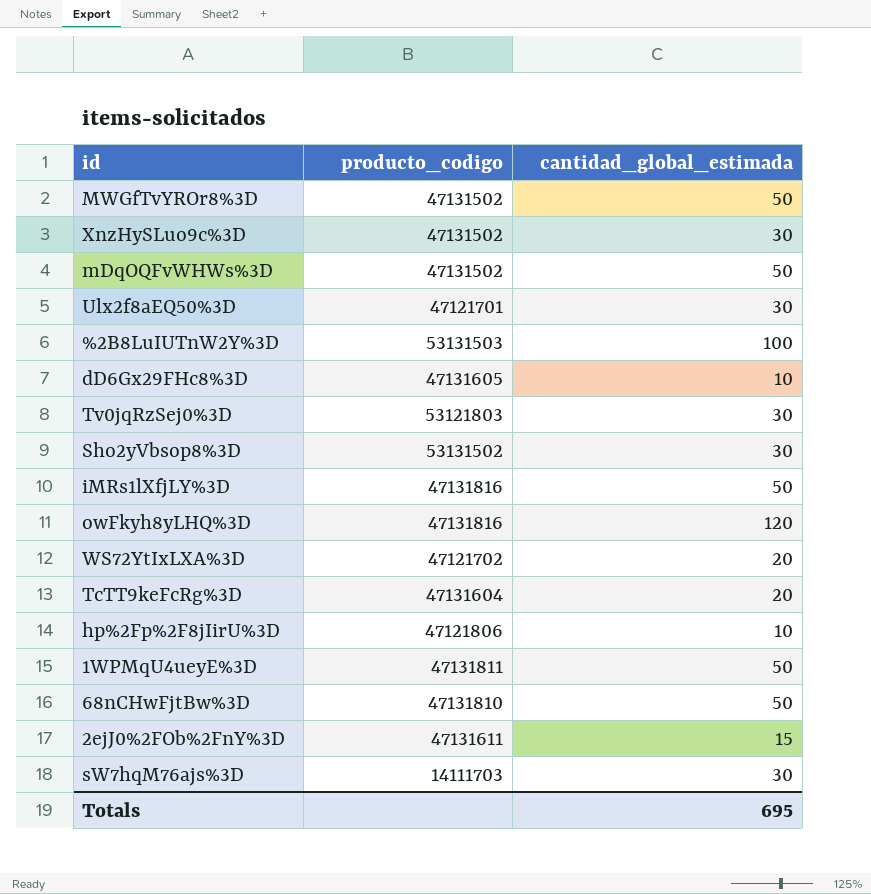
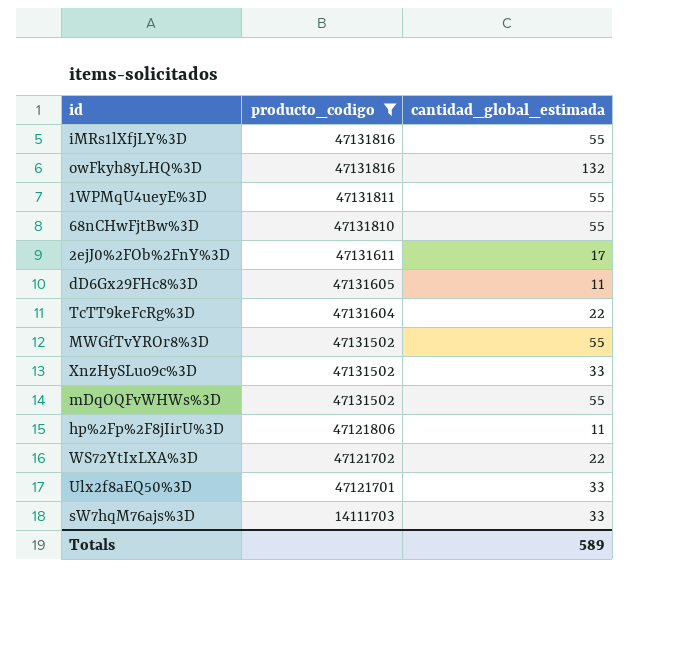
filter: none -> producto_codigo <= 47131816
row order: none -> producto_codigo descending
iMRs1lXfjLY%3D | cantidad_global_estimada: 50 -> 55
owFkyh8yLHQ%3D | cantidad_global_estimada: 120 -> 132
1WPMqU4ueyE%3D | cantidad_global_estimada: 50 -> 55
68nCHwFjtBw%3D | cantidad_global_estimada: 50 -> 55
2ejJ0%2FOb%2FnY%3D | cantidad_global_estimada: 15 -> 17
dD6Gx29FHc8%3D | cantidad_global_estimada: 10 -> 11
TcTT9keFcRg%3D | cantidad_global_estimada: 20 -> 22
MWGfTvYROr8%3D | cantidad_global_estimada: 50 -> 55
XnzHySLuo9c%3D | cantidad_global_estimada: 30 -> 33
mDqOQFvWHWs%3D | cantidad_global_estimada: 50 -> 55
hp%2Fp%2F8jIirU%3D | cantidad_global_estimada: 10 -> 11
WS72YtIxLXA%3D | cantidad_global_estimada: 20 -> 22
Ulx2f8aEQ50%3D | cantidad_global_estimada: 30 -> 33
sW7hqM76ajs%3D | cantidad_global_estimada: 30 -> 33
Totals | cantidad_global_estimada: 695 -> 589

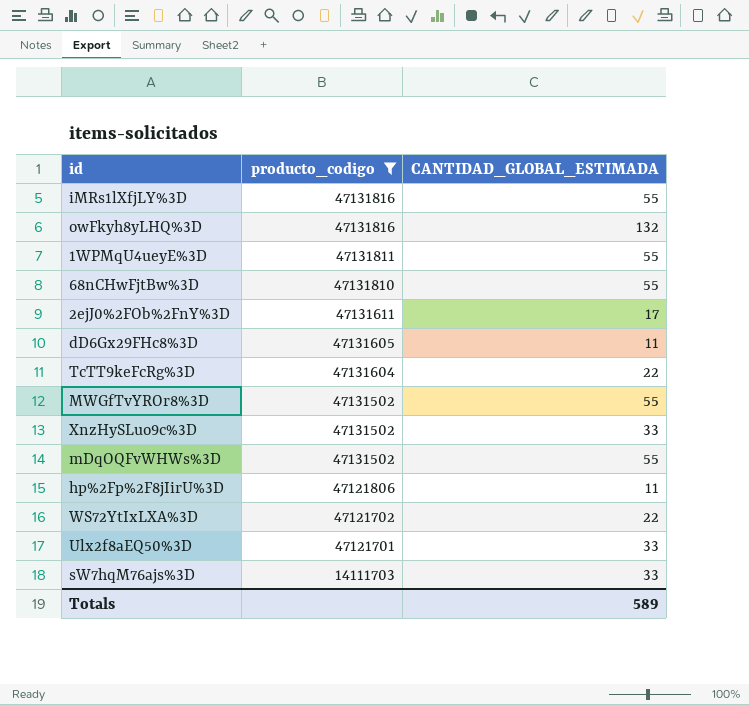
column name: cantidad_global_estimada -> CANTIDAD_GLOBAL_ESTIMADA

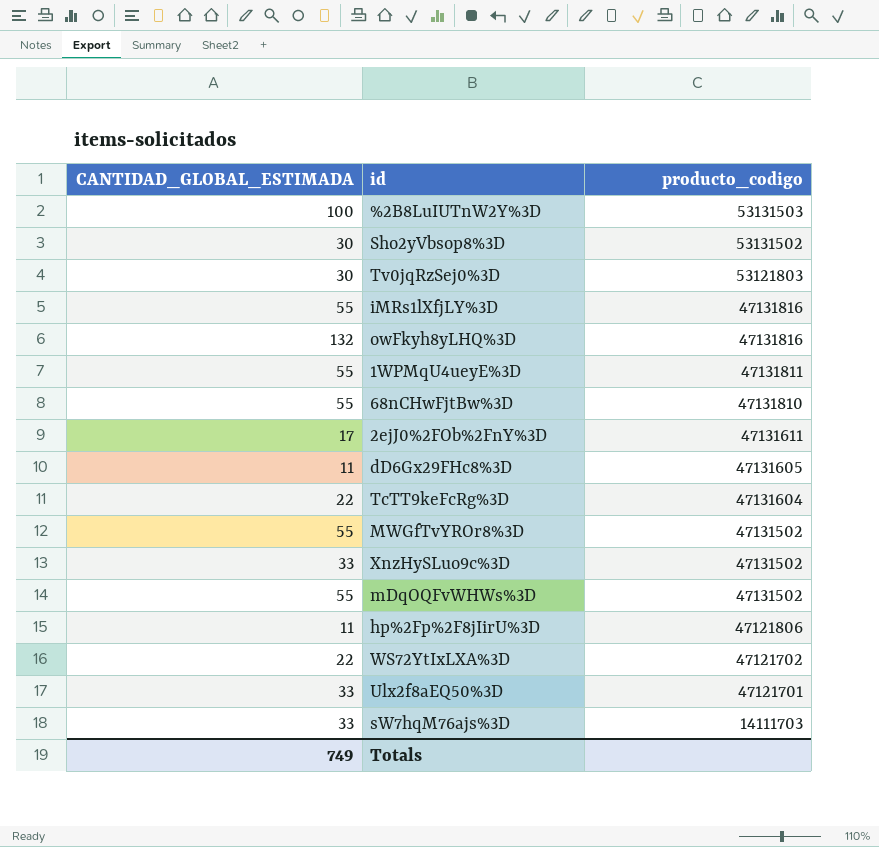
filter: producto_codigo <= 47131816 -> none
column CANTIDAD_GLOBAL_ESTIMADA | position: 3 -> 1
Totals | CANTIDAD_GLOBAL_ESTIMADA: 589 -> 749

